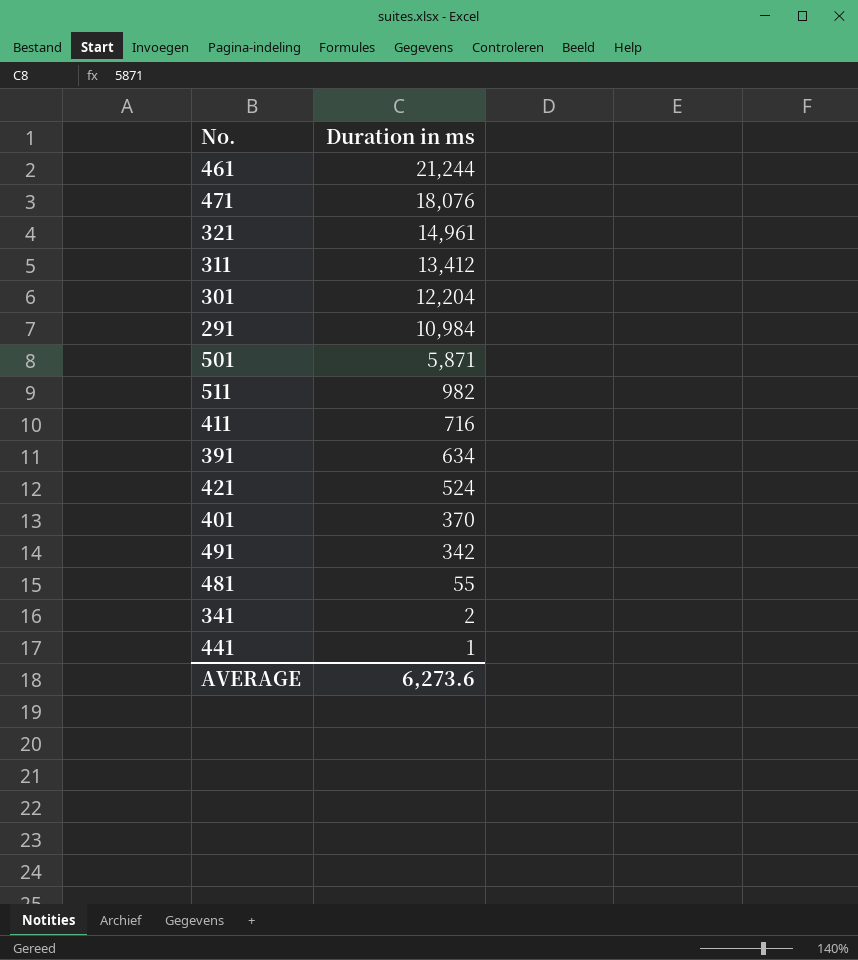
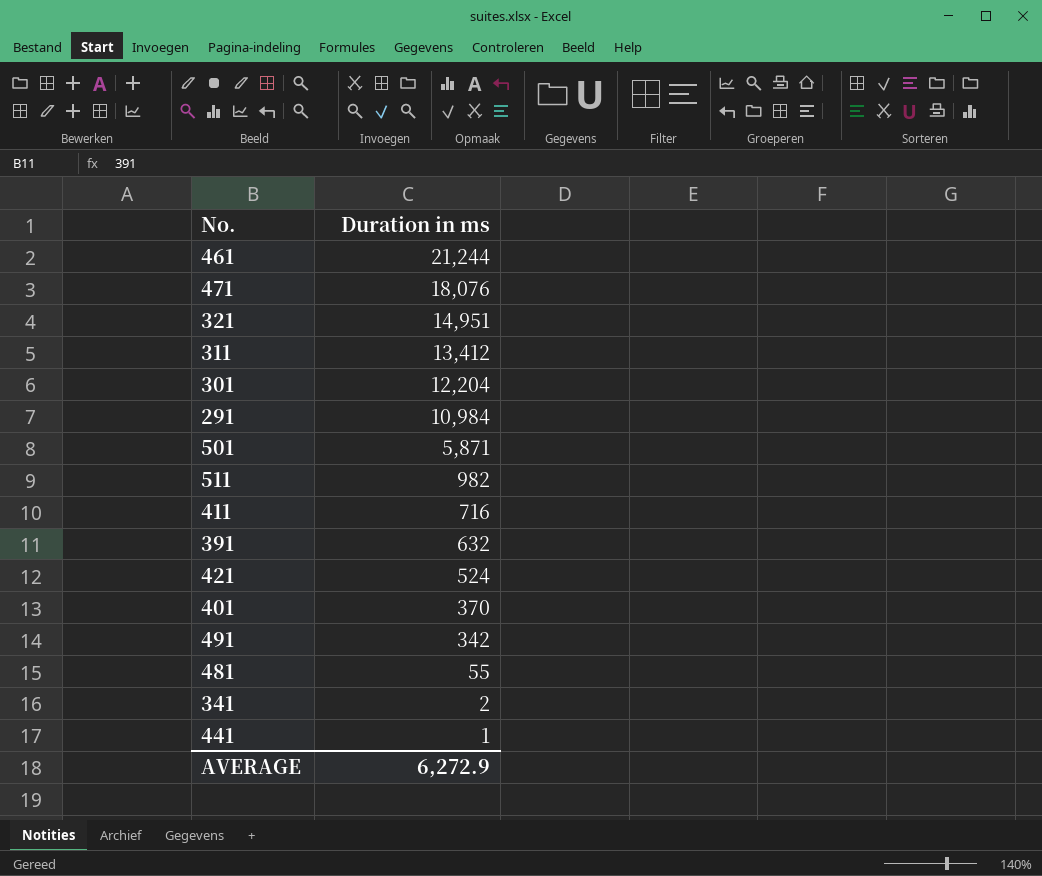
321 | Duration in ms: 14,961 -> 14,951
391 | Duration in ms: 634 -> 632
AVERAGE | Duration in ms: 6,273.6 -> 6,272.9

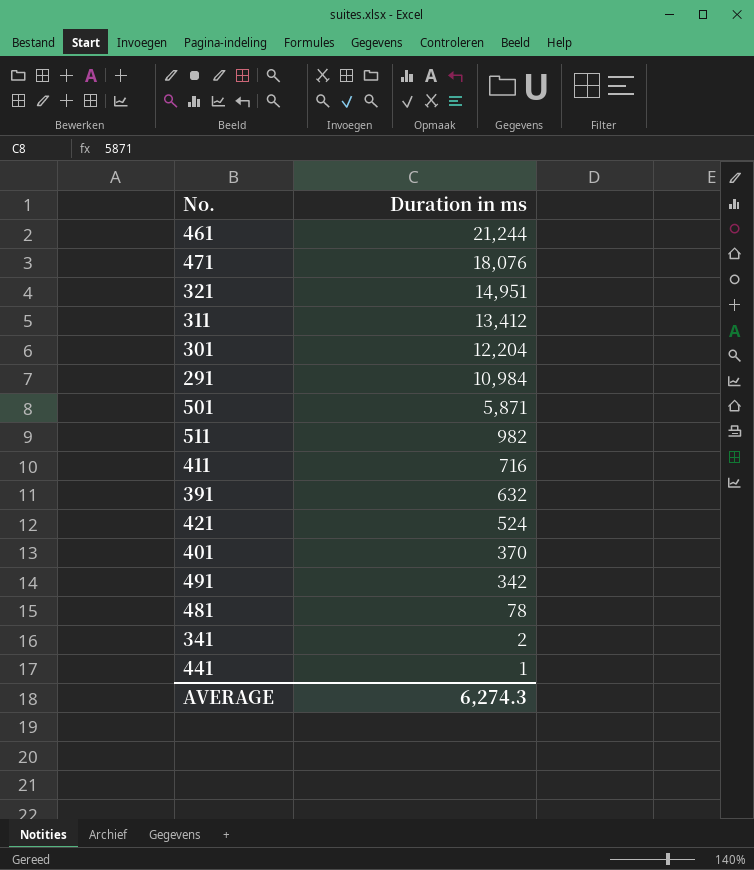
481 | Duration in ms: 55 -> 78
AVERAGE | Duration in ms: 6,272.9 -> 6,274.3

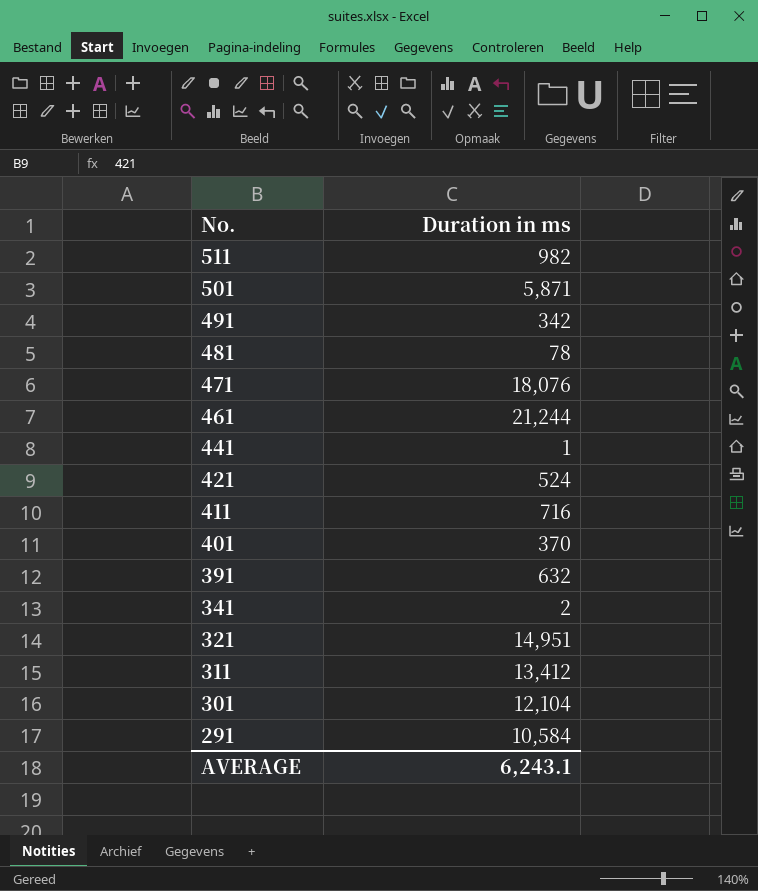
row order: Duration in ms descending -> No. descending
301 | Duration in ms: 12,204 -> 12,104
291 | Duration in ms: 10,984 -> 10,584
AVERAGE | Duration in ms: 6,274.3 -> 6,243.1

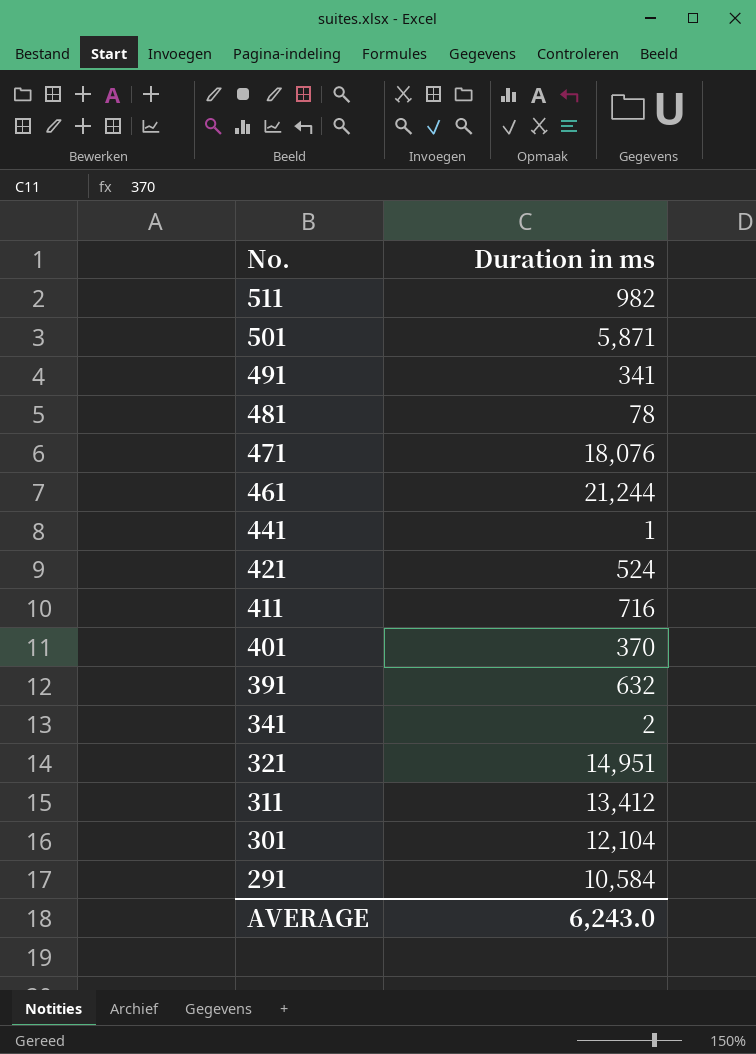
491 | Duration in ms: 342 -> 341
AVERAGE | Duration in ms: 6,243.1 -> 6,243.0

